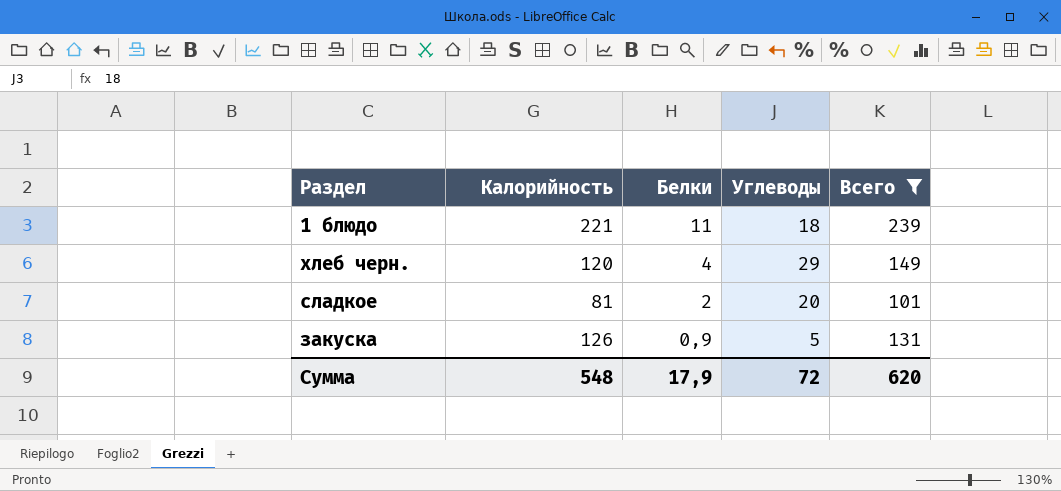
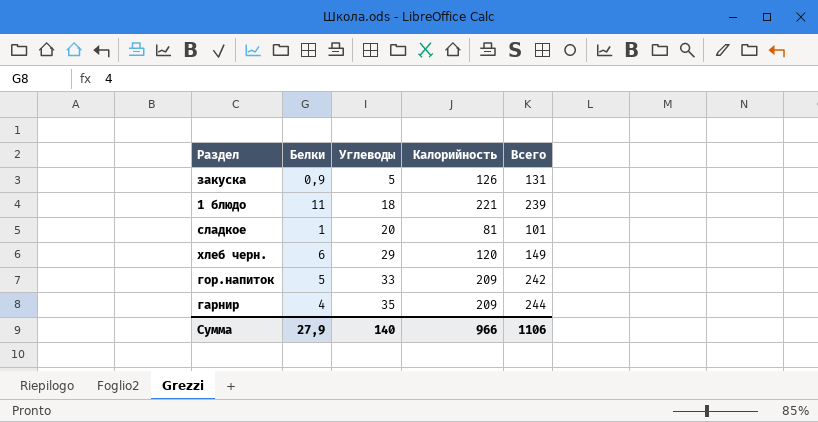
filter: Всего <= 239 -> none
row order: Белки descending -> Углеводы ascending
column Калорийность | position: 2 -> 4
сладкое | Белки: 2 -> 1
хлеб черн. | Белки: 4 -> 6
Сумма | Белки: 17,9 -> 27,9
Сумма | Углеводы: 72 -> 140
Сумма | Калорийность: 548 -> 966
Сумма | Всего: 620 -> 1106

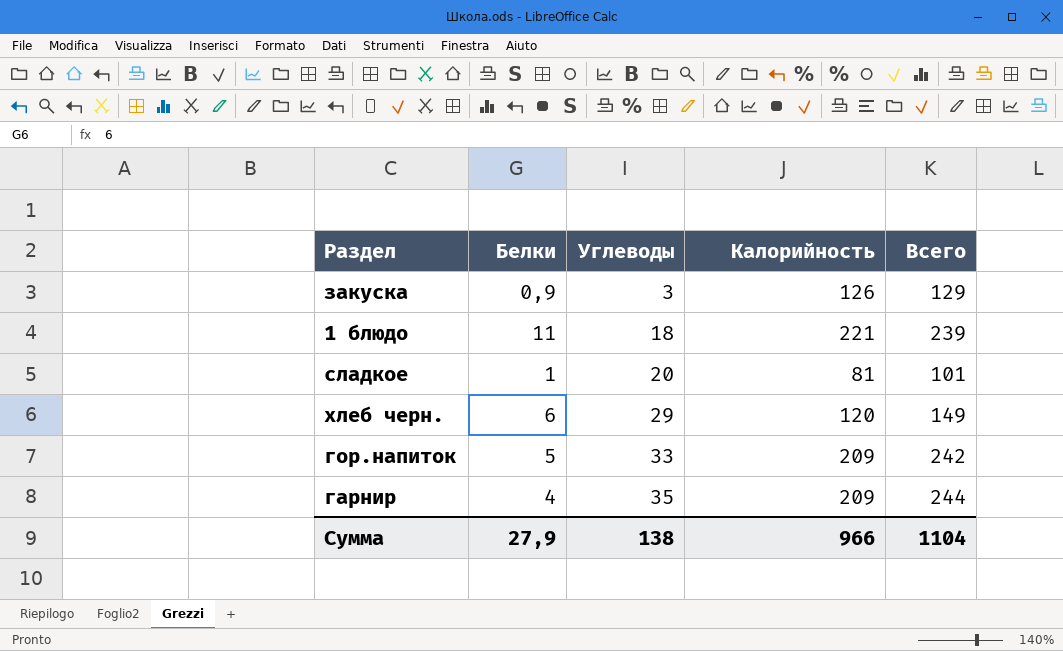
закуска | Углеводы: 5 -> 3
закуска | Всего: 131 -> 129
Сумма | Углеводы: 140 -> 138
Сумма | Всего: 1106 -> 1104

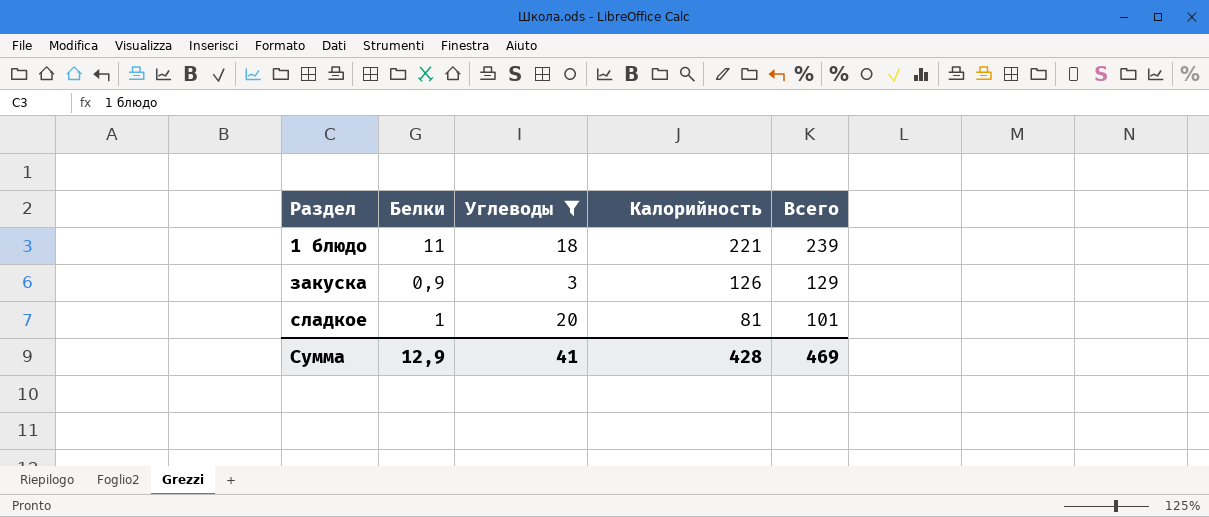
filter: none -> Углеводы <= 20
row order: Углеводы ascending -> Раздел ascending
Сумма | Белки: 27,9 -> 12,9
Сумма | Углеводы: 138 -> 41
Сумма | Калорийность: 966 -> 428
Сумма | Всего: 1104 -> 469

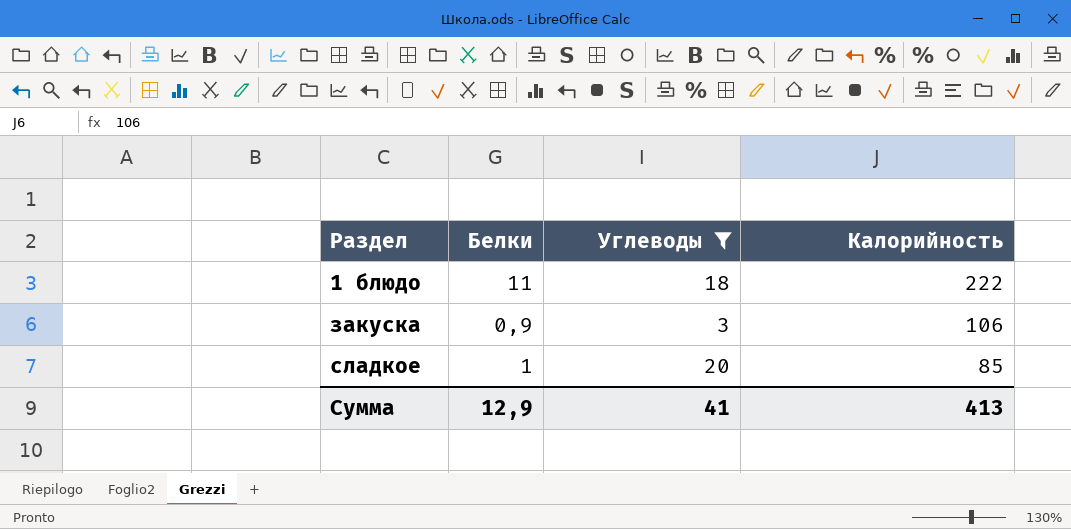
column Всего | formula: [Углеводы] + [Калорийность] -> none
1 блюдо | Калорийность: 221 -> 222
закуска | Калорийность: 126 -> 106
сладкое | Калорийность: 81 -> 85
Сумма | Калорийность: 428 -> 413

